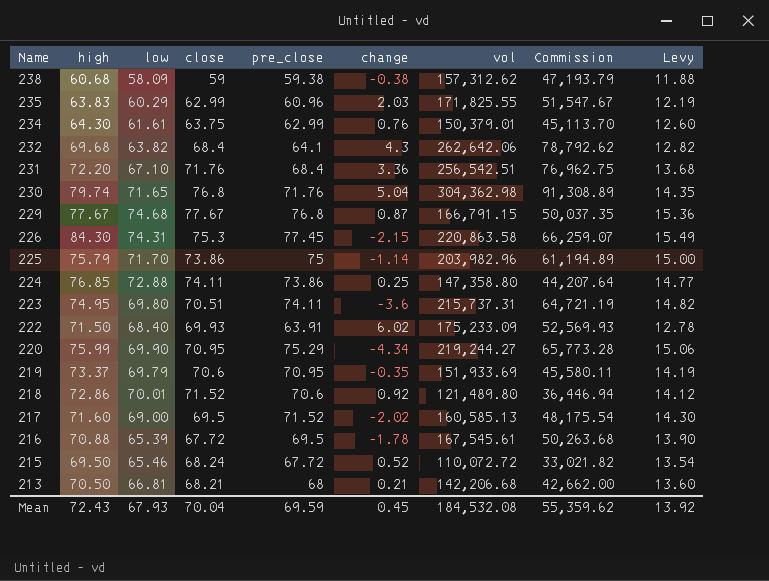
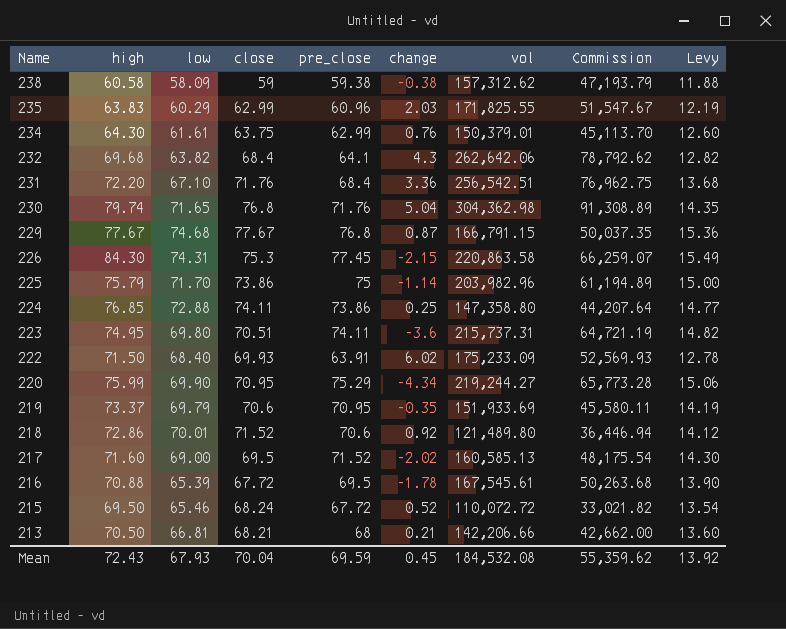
238 | high: 60.68 -> 60.58
213 | vol: 142,206.68 -> 142,206.66

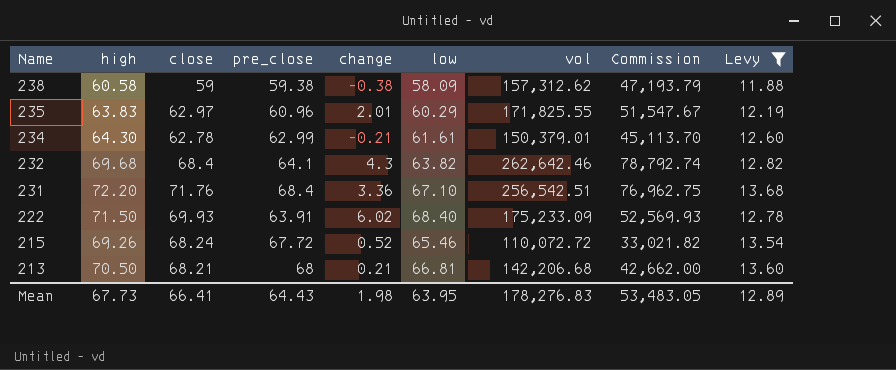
filter: none -> Levy <= 13.68
column low | position: 3 -> 6
235 | close: 62.99 -> 62.97
235 | change: 2.03 -> 2.01
234 | close: 63.75 -> 62.78
234 | change: 0.76 -> -0.21
232 | vol: 262,642.06 -> 262,642.46
232 | Commission: 78,792.62 -> 78,792.74
215 | high: 69.50 -> 69.26
213 | vol: 142,206.66 -> 142,206.68
Mean | high: 72.43 -> 67.73
Mean | close: 70.04 -> 66.41
Mean | pre_close: 69.59 -> 64.43
Mean | change: 0.45 -> 1.98
Mean | low: 67.93 -> 63.95
Mean | vol: 184,532.08 -> 178,276.83
Mean | Commission: 55,359.62 -> 53,483.05
Mean | Levy: 13.92 -> 12.89

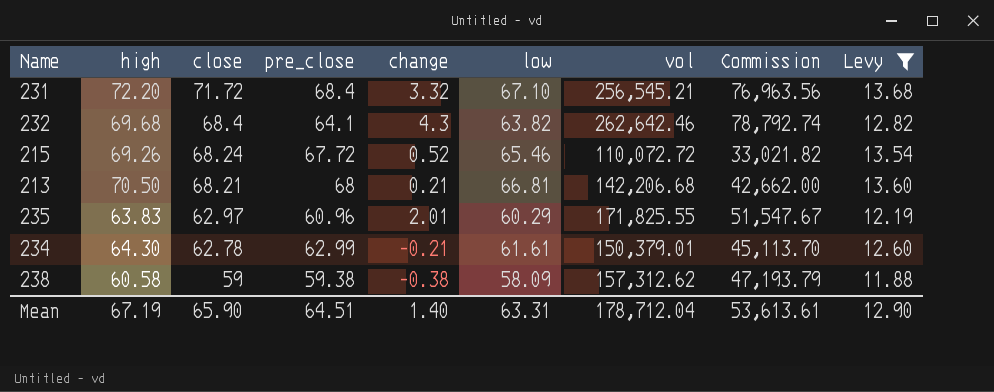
row order: Name descending -> close descending
row 222: 71.50 | 69.93 | 63.91 | 6.02 | 68.40 | 175,233.09 | 52,569.93 | 12.78 -> none
231 | close: 71.76 -> 71.72
231 | change: 3.36 -> 3.32
231 | vol: 256,542.51 -> 256,545.21
231 | Commission: 76,962.75 -> 76,963.56
Mean | high: 67.73 -> 67.19
Mean | close: 66.41 -> 65.90
Mean | pre_close: 64.43 -> 64.51
Mean | change: 1.98 -> 1.40
Mean | low: 63.95 -> 63.31
Mean | vol: 178,276.83 -> 178,712.04
Mean | Commission: 53,483.05 -> 53,613.61
Mean | Levy: 12.89 -> 12.90

